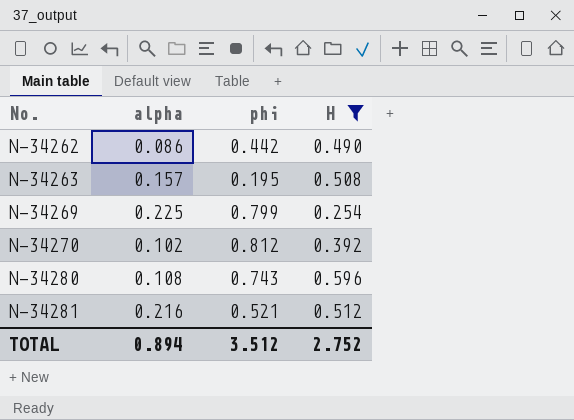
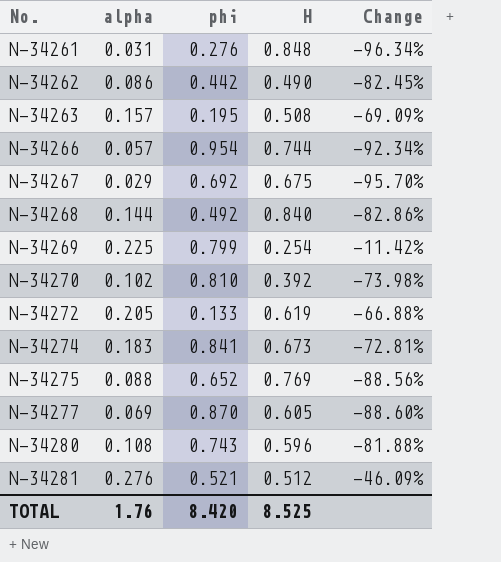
filter: H <= 0.596 -> none
column Change | formula: none -> ([alpha] - [H]) / [H]
N-34270 | phi: 0.812 -> 0.810
N-34281 | alpha: 0.216 -> 0.276
TOTAL | alpha: 0.894 -> 1.76
TOTAL | phi: 3.512 -> 8.420
TOTAL | H: 2.752 -> 8.525

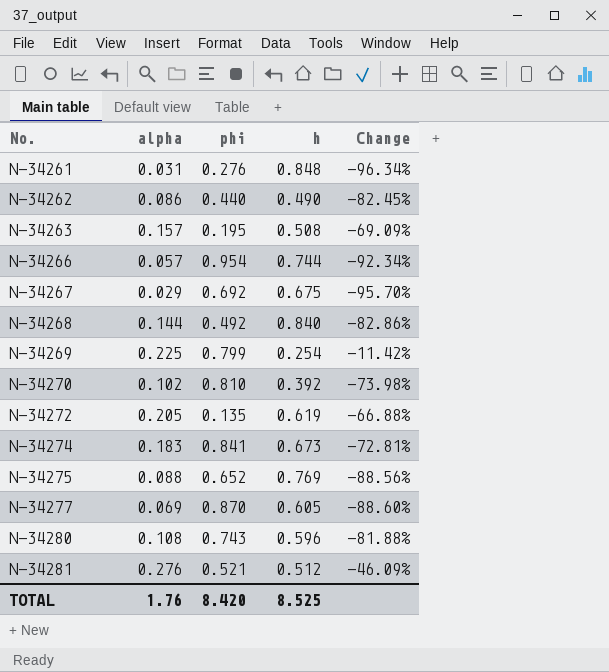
column name: H -> h
N-34262 | phi: 0.442 -> 0.440
N-34272 | phi: 0.133 -> 0.135

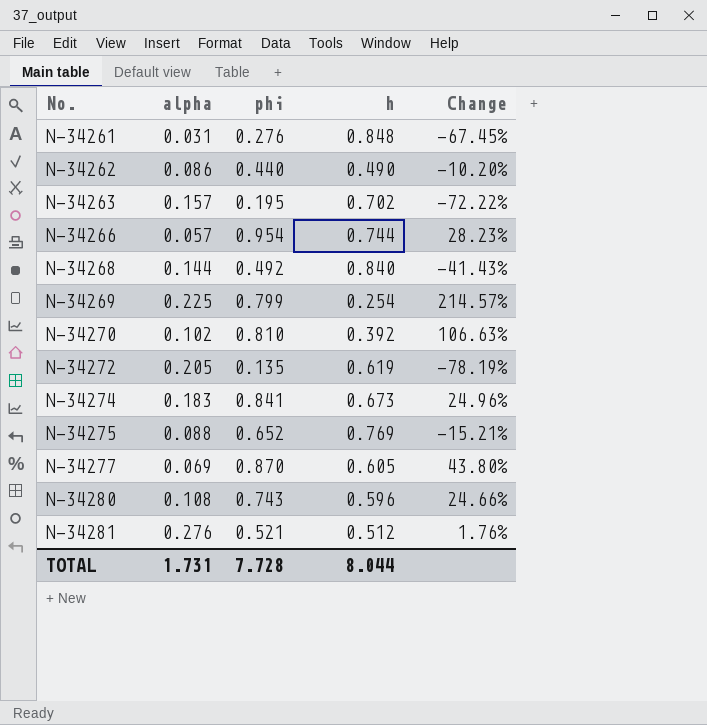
column Change | formula: ([alpha] - [h]) / [h] -> ([phi] - [h]) / [h]
row N-34267: 0.029 | 0.692 | 0.675 | -95.70% -> none
N-34263 | h: 0.508 -> 0.702
TOTAL | alpha: 1.76 -> 1.731
TOTAL | phi: 8.420 -> 7.728
TOTAL | h: 8.525 -> 8.044

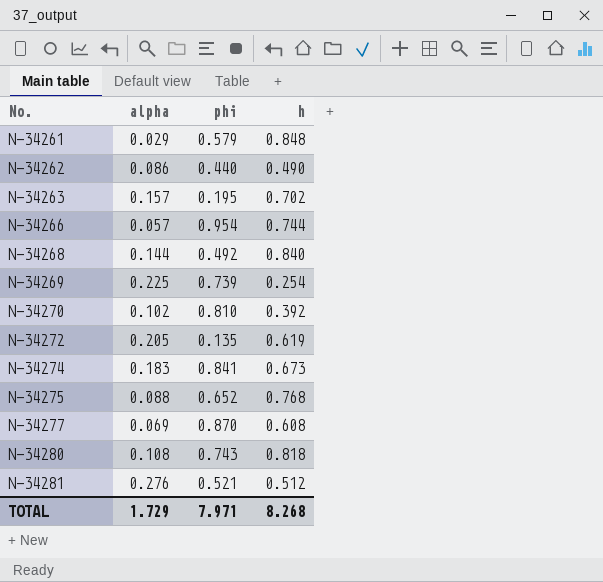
column Change | formula: ([phi] - [h]) / [h] -> none
N-34261 | alpha: 0.031 -> 0.029
N-34261 | phi: 0.276 -> 0.579
N-34269 | phi: 0.799 -> 0.739
N-34275 | h: 0.769 -> 0.768
N-34277 | h: 0.605 -> 0.608
N-34280 | h: 0.596 -> 0.818
TOTAL | alpha: 1.731 -> 1.729
TOTAL | phi: 7.728 -> 7.971
TOTAL | h: 8.044 -> 8.268

